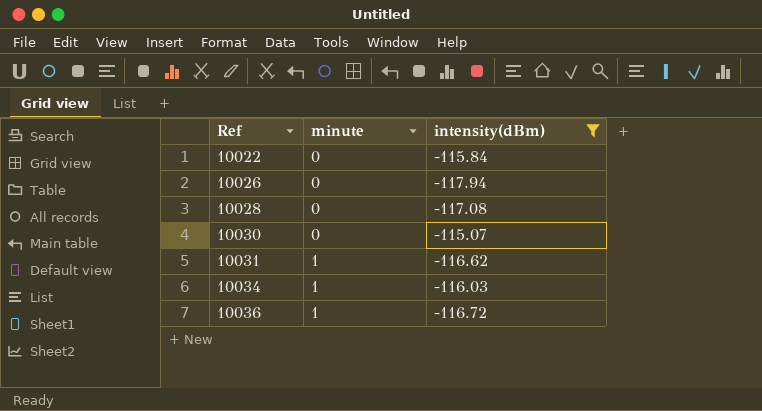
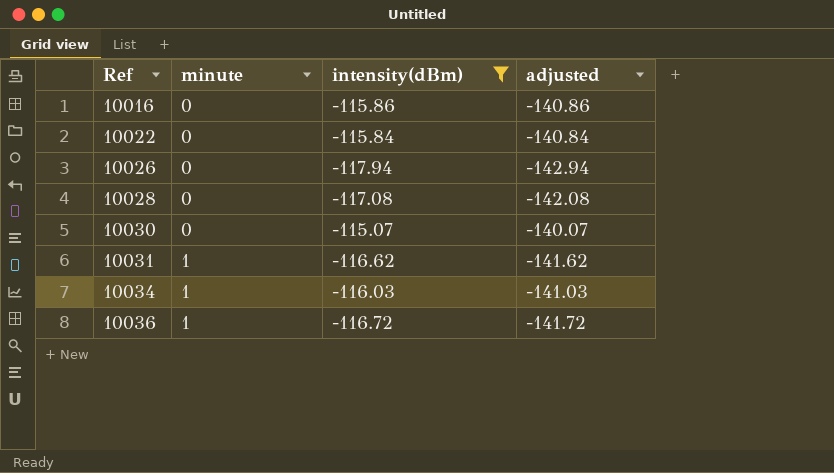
column adjusted | formula: none -> [intensity(dBm)] - 25
row 10016: none -> 0 | -115.86 | -140.86

